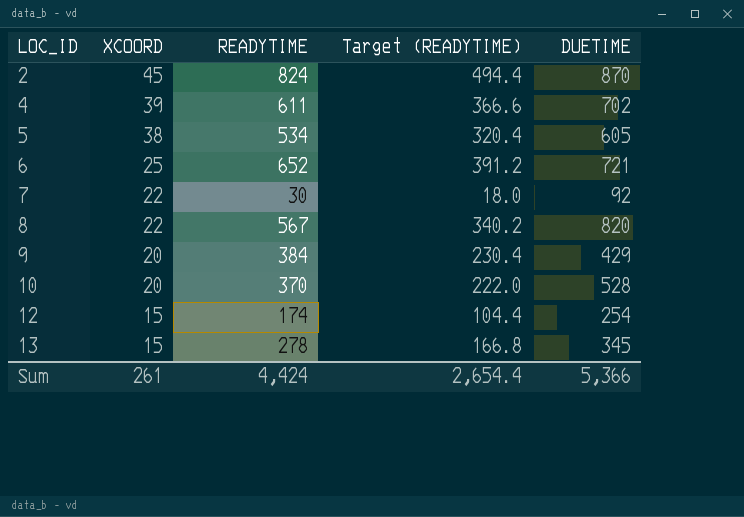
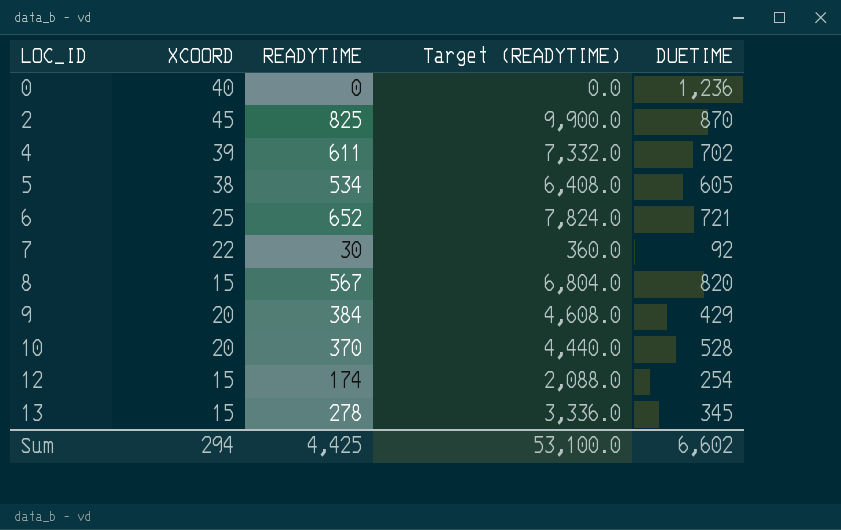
column Target (READYTIME) | formula: [READYTIME] * 0.6 -> [READYTIME] * 12
row 0: none -> 40 | 0 | 0.0 | 1,236
2 | READYTIME: 824 -> 825
8 | XCOORD: 22 -> 15
Sum | XCOORD: 261 -> 294
Sum | READYTIME: 4,424 -> 4,425
Sum | Target (READYTIME): 2,654.4 -> 53,100.0
Sum | DUETIME: 5,366 -> 6,602

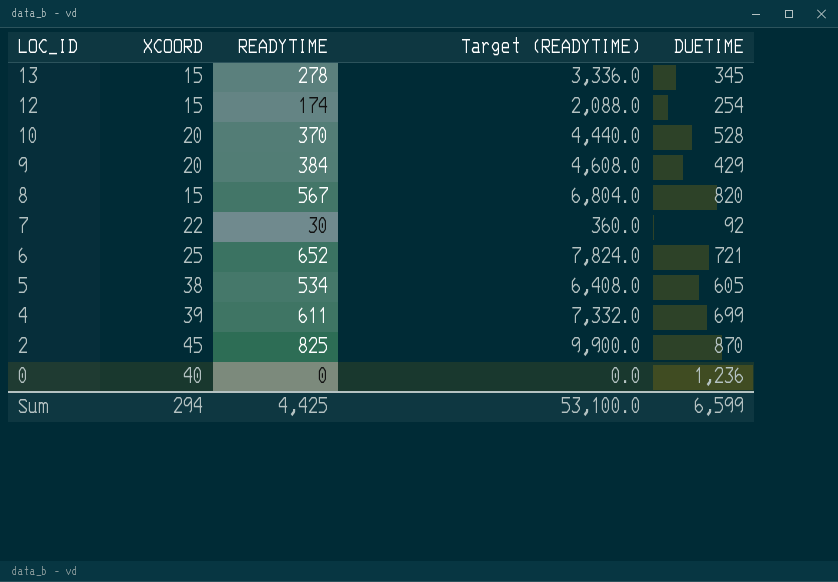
row order: LOC_ID ascending -> LOC_ID descending
4 | DUETIME: 702 -> 699
Sum | DUETIME: 6,602 -> 6,599

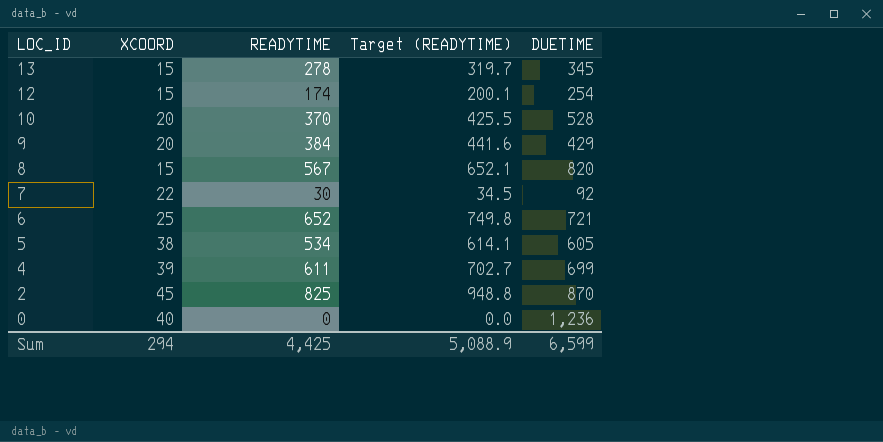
column Target (READYTIME) | formula: [READYTIME] * 12 -> [READYTIME] * 1.15
Sum | Target (READYTIME): 53,100.0 -> 5,088.9

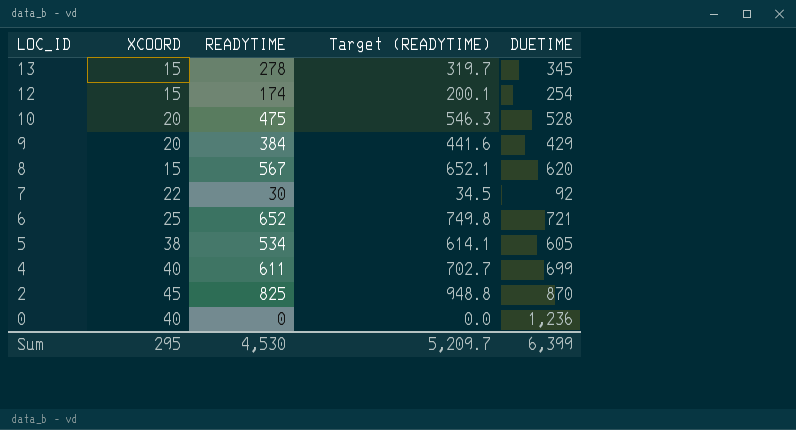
10 | READYTIME: 370 -> 475
10 | Target (READYTIME): 425.5 -> 546.3
8 | DUETIME: 820 -> 620
4 | XCOORD: 39 -> 40
Sum | XCOORD: 294 -> 295
Sum | READYTIME: 4,425 -> 4,530
Sum | Target (READYTIME): 5,088.9 -> 5,209.7
Sum | DUETIME: 6,599 -> 6,399

